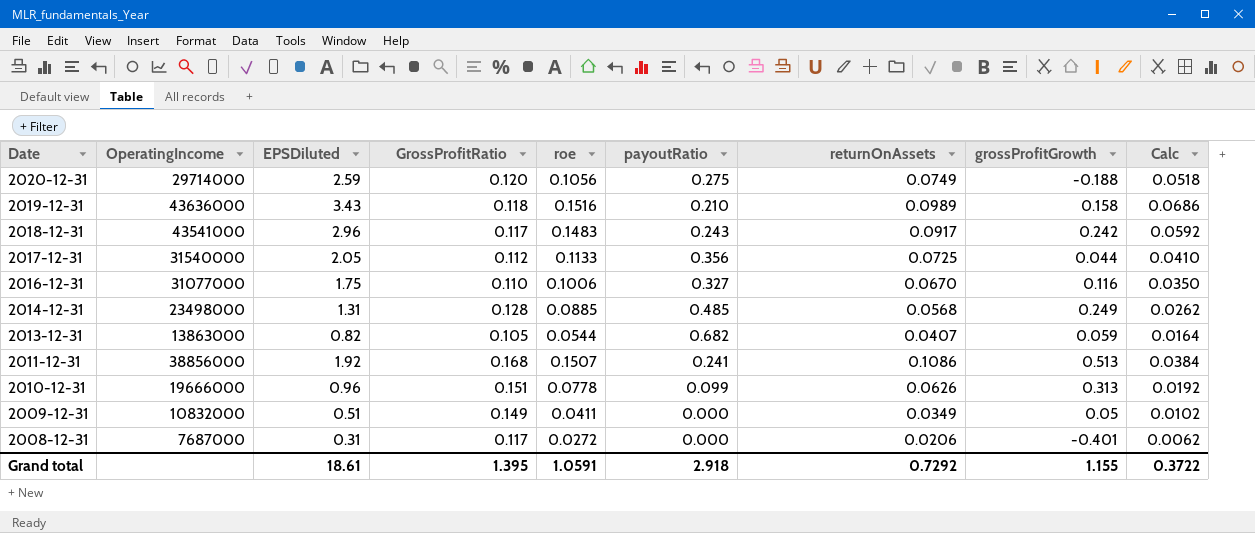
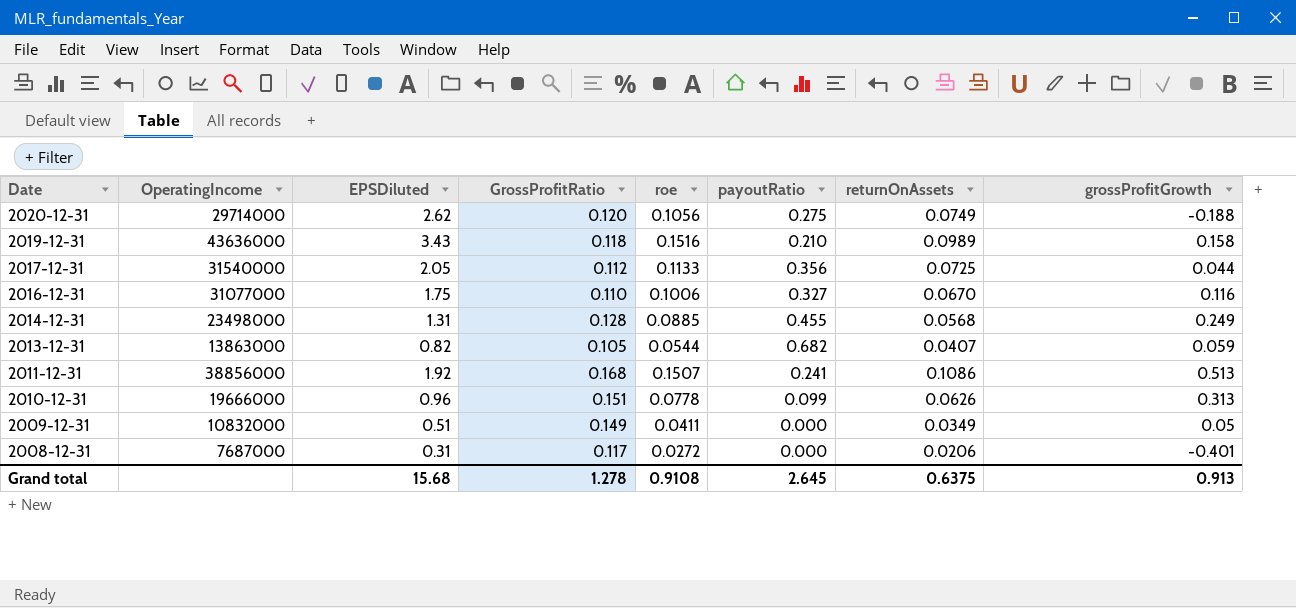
column Calc | formula: [EPSDiluted] * 0.02 -> none
row 2018-12-31: 43541000 | 2.96 | 0.117 | 0.1483 | 0.243 | 0.0917 | 0.242 | 0.0592 -> none
2020-12-31 | EPSDiluted: 2.59 -> 2.62
2014-12-31 | payoutRatio: 0.485 -> 0.455
Grand total | EPSDiluted: 18.61 -> 15.68
Grand total | GrossProfitRatio: 1.395 -> 1.278
Grand total | roe: 1.0591 -> 0.9108
Grand total | payoutRatio: 2.918 -> 2.645
Grand total | returnOnAssets: 0.7292 -> 0.6375
Grand total | grossProfitGrowth: 1.155 -> 0.913

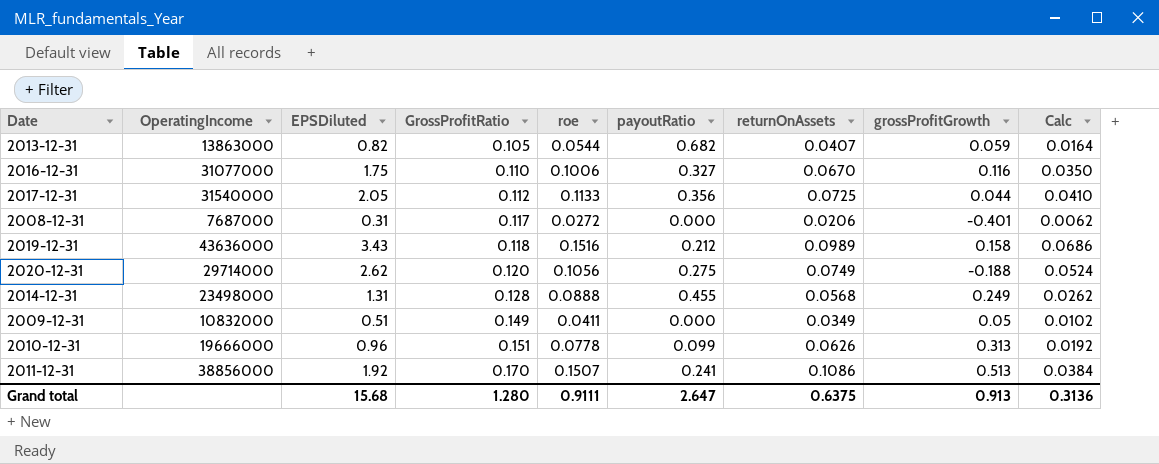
row order: Date descending -> GrossProfitRatio ascending
column Calc | formula: none -> [EPSDiluted] * 0.02
2019-12-31 | payoutRatio: 0.210 -> 0.212
2014-12-31 | roe: 0.0885 -> 0.0888
2011-12-31 | GrossProfitRatio: 0.168 -> 0.170
Grand total | GrossProfitRatio: 1.278 -> 1.280
Grand total | roe: 0.9108 -> 0.9111
Grand total | payoutRatio: 2.645 -> 2.647

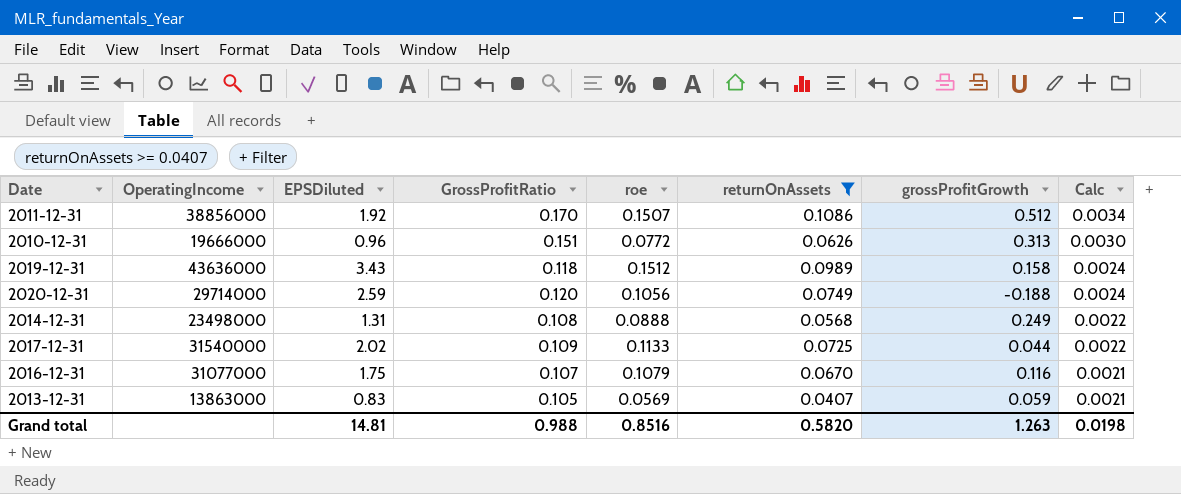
filter: none -> returnOnAssets >= 0.0407
row order: GrossProfitRatio ascending -> Calc descending
column payoutRatio | position: 6 -> none
column Calc | formula: [EPSDiluted] * 0.02 -> [GrossProfitRatio] * 0.02
2011-12-31 | grossProfitGrowth: 0.513 -> 0.512
2010-12-31 | roe: 0.0778 -> 0.0772
2019-12-31 | roe: 0.1516 -> 0.1512
2020-12-31 | EPSDiluted: 2.62 -> 2.59
2014-12-31 | GrossProfitRatio: 0.128 -> 0.108
2017-12-31 | EPSDiluted: 2.05 -> 2.02
2017-12-31 | GrossProfitRatio: 0.112 -> 0.109
2016-12-31 | GrossProfitRatio: 0.110 -> 0.107
2016-12-31 | roe: 0.1006 -> 0.1079
2013-12-31 | EPSDiluted: 0.82 -> 0.83
2013-12-31 | roe: 0.0544 -> 0.0569
Grand total | EPSDiluted: 15.68 -> 14.81
Grand total | GrossProfitRatio: 1.280 -> 0.988
Grand total | roe: 0.9111 -> 0.8516
Grand total | returnOnAssets: 0.6375 -> 0.5820
Grand total | grossProfitGrowth: 0.913 -> 1.263
Grand total | Calc: 0.3136 -> 0.0198

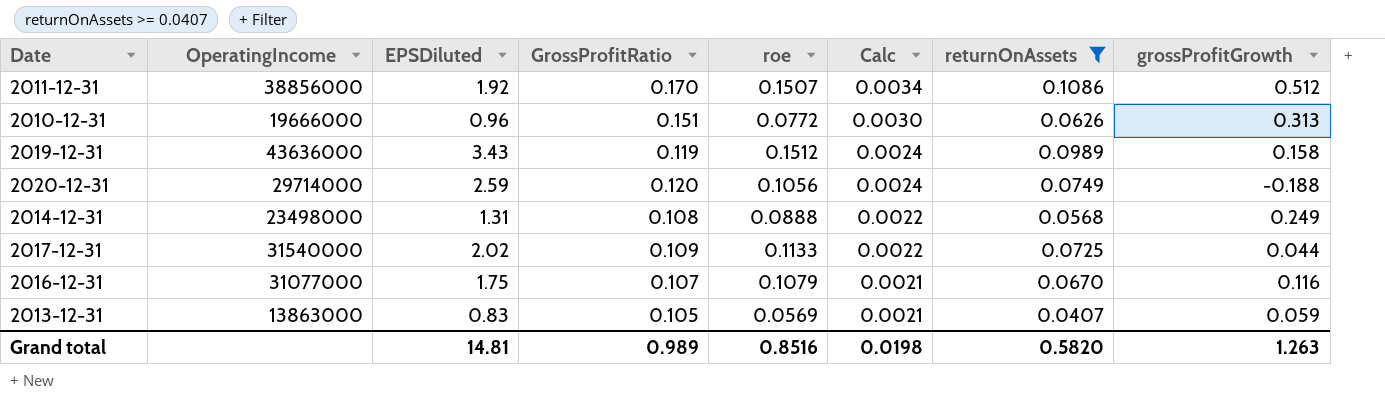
column Calc | position: 8 -> 6
2019-12-31 | GrossProfitRatio: 0.118 -> 0.119
Grand total | GrossProfitRatio: 0.988 -> 0.989

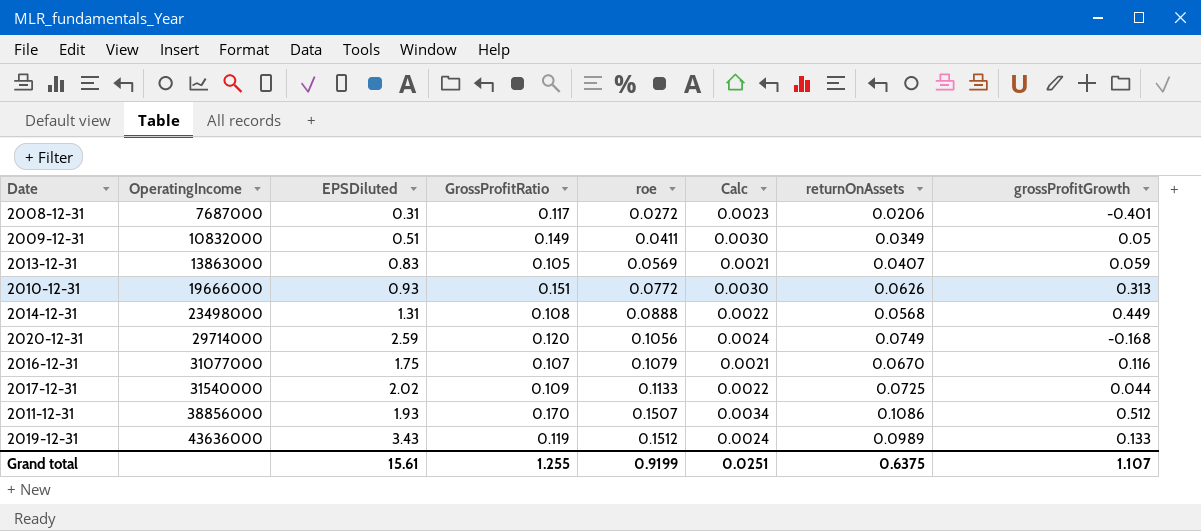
filter: returnOnAssets >= 0.0407 -> none
row order: Calc descending -> OperatingIncome ascending
2010-12-31 | EPSDiluted: 0.96 -> 0.93
2014-12-31 | grossProfitGrowth: 0.249 -> 0.449
2020-12-31 | grossProfitGrowth: -0.188 -> -0.168
2011-12-31 | EPSDiluted: 1.92 -> 1.93
2019-12-31 | grossProfitGrowth: 0.158 -> 0.133
Grand total | EPSDiluted: 14.81 -> 15.61
Grand total | GrossProfitRatio: 0.989 -> 1.255
Grand total | roe: 0.8516 -> 0.9199
Grand total | Calc: 0.0198 -> 0.0251
Grand total | returnOnAssets: 0.5820 -> 0.6375
Grand total | grossProfitGrowth: 1.263 -> 1.107

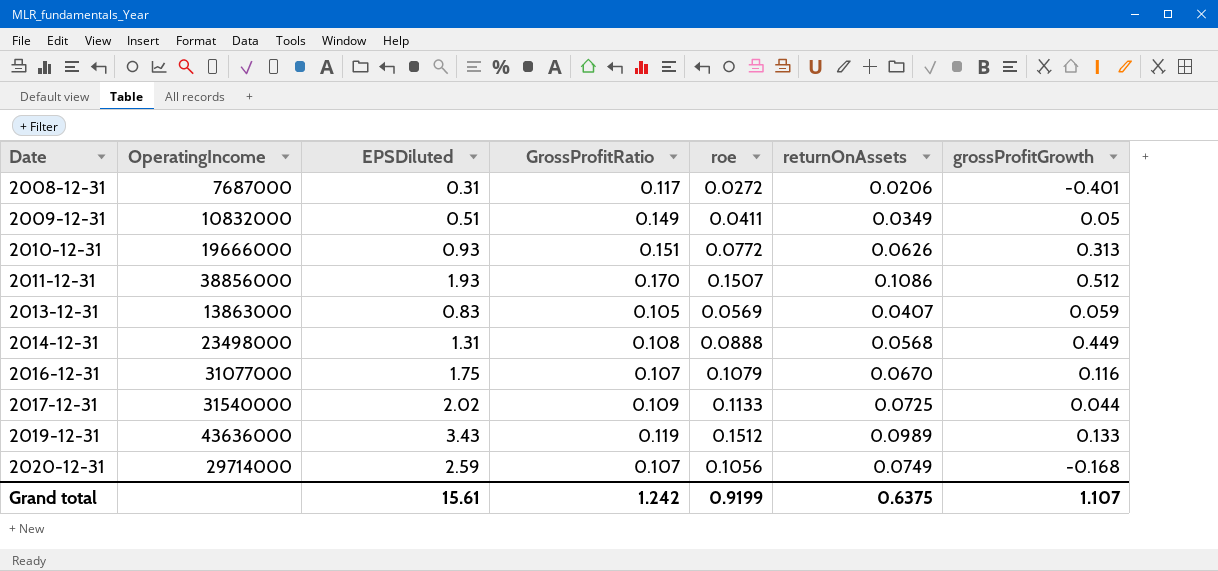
row order: OperatingIncome ascending -> Date ascending
column Calc | formula: [GrossProfitRatio] * 0.02 -> none
2020-12-31 | GrossProfitRatio: 0.120 -> 0.107
Grand total | GrossProfitRatio: 1.255 -> 1.242

